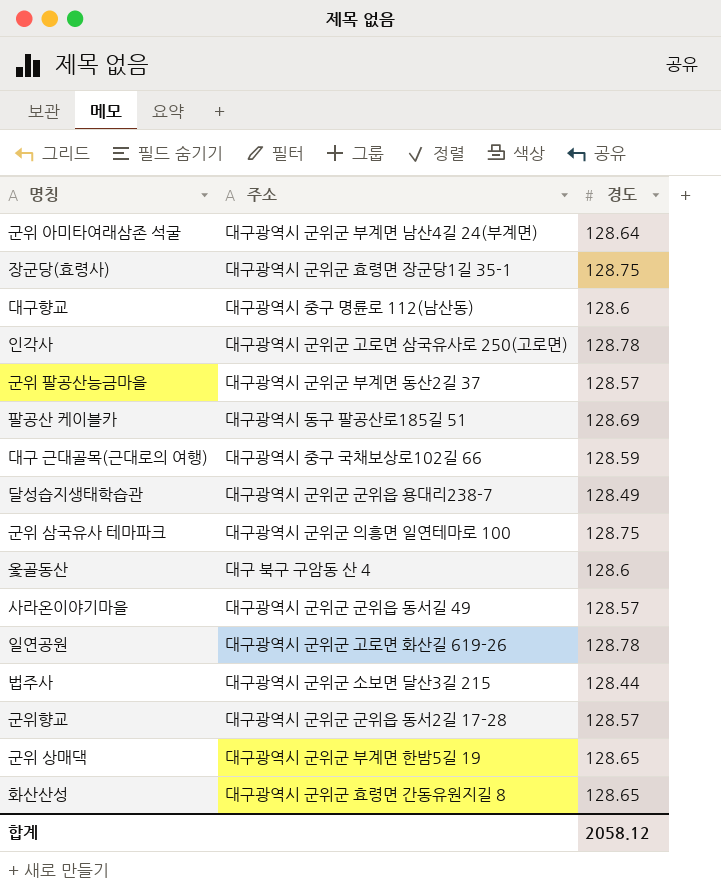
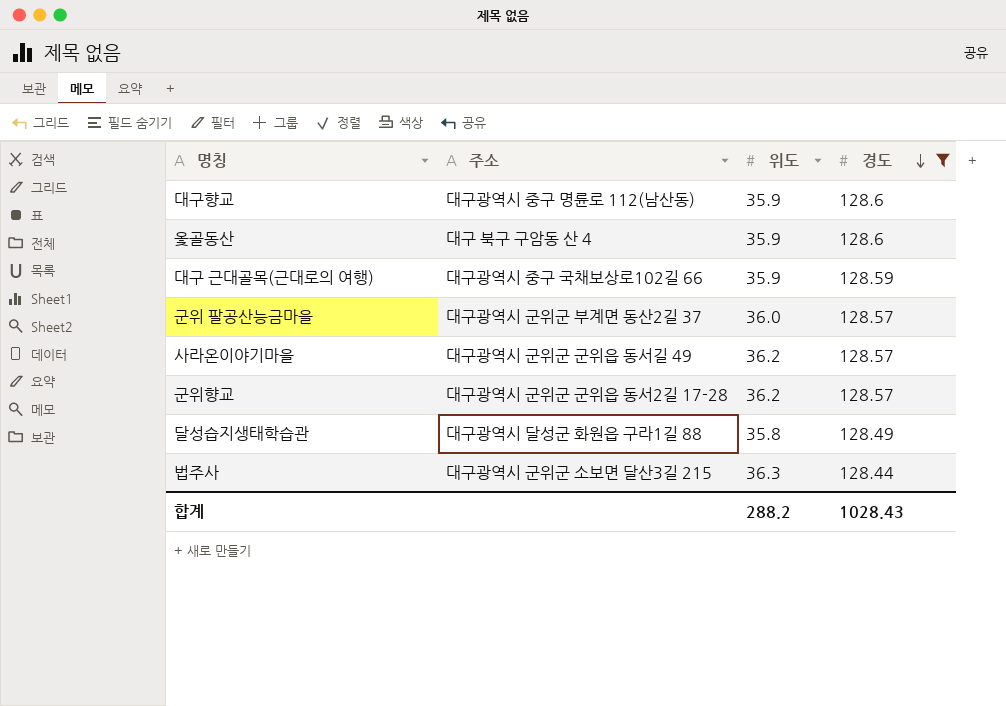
filter: none -> 경도 <= 128.6
row order: none -> 경도 descending
column 위도 | position: none -> 3
달성습지생태학습관 | 주소: 대구광역시 군위군 군위읍 용대리238-7 -> 대구광역시 달성군 화원읍 구라1길 88
합계 | 경도: 2058.12 -> 1028.43

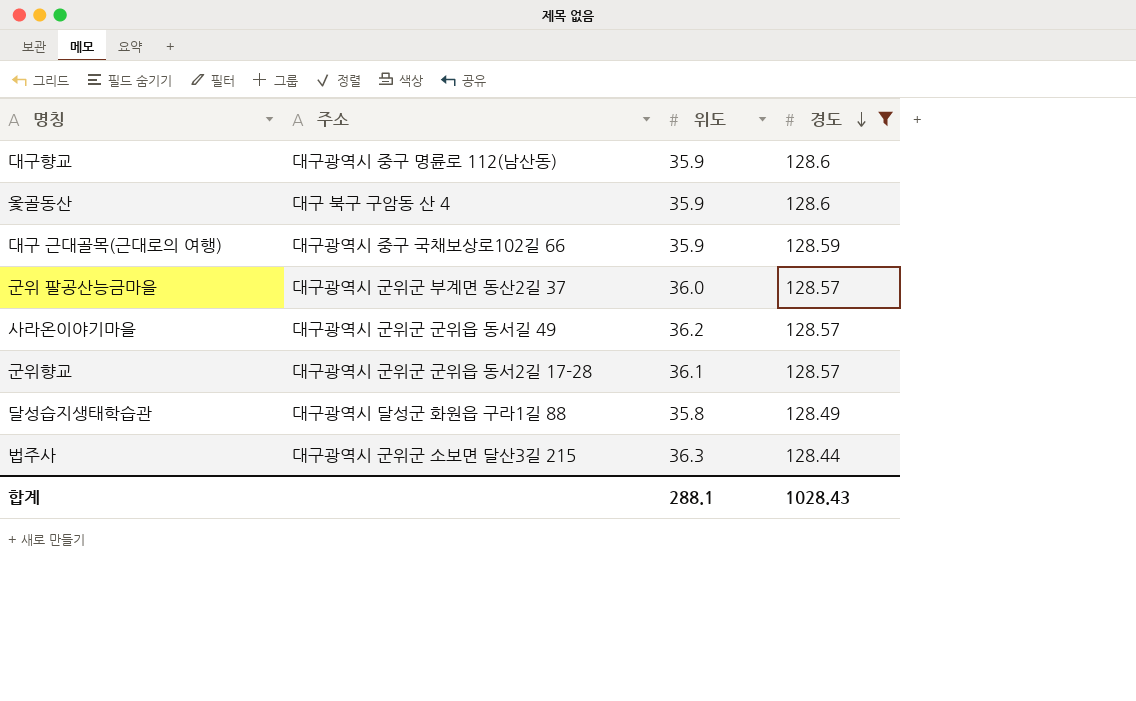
군위향교 | 위도: 36.2 -> 36.1
합계 | 위도: 288.2 -> 288.1

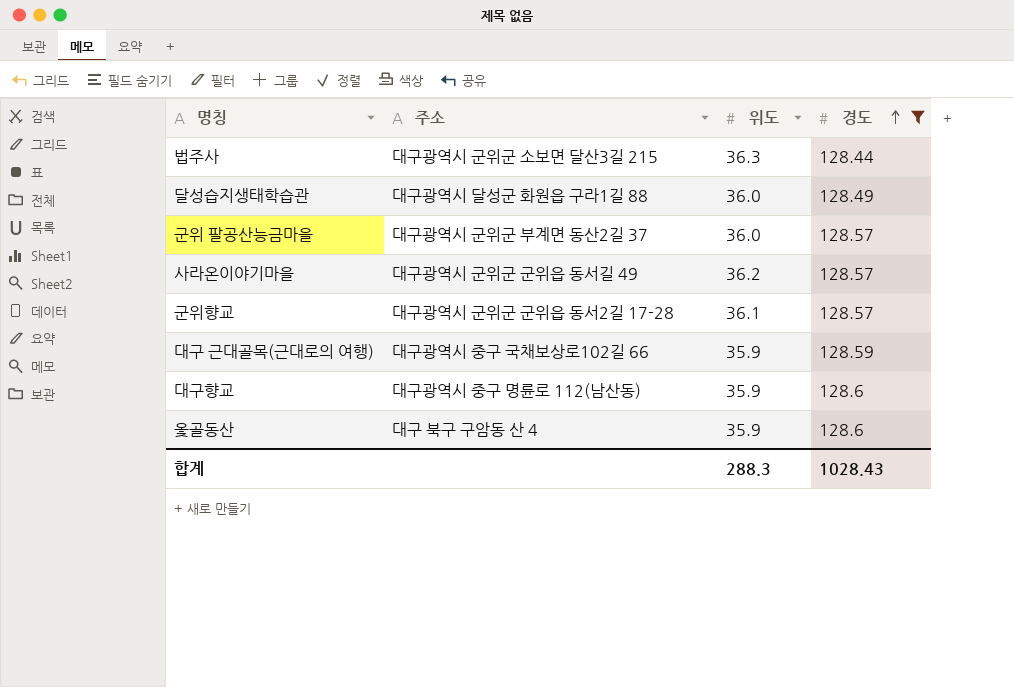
row order: 경도 descending -> 경도 ascending
달성습지생태학습관 | 위도: 35.8 -> 36.0
합계 | 위도: 288.1 -> 288.3

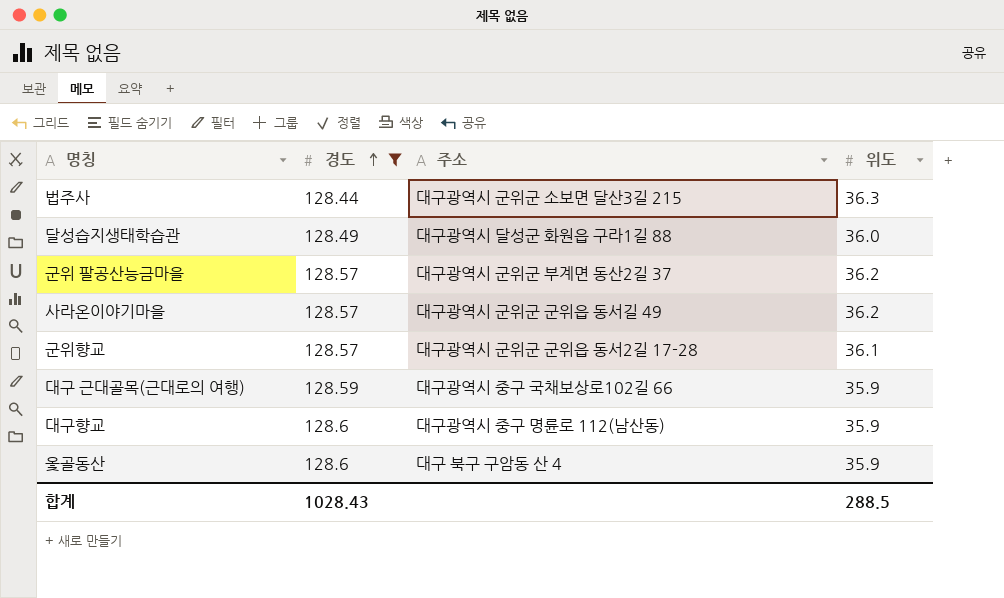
column 경도 | position: 4 -> 2
군위 팔공산능금마을 | 위도: 36.0 -> 36.2
합계 | 위도: 288.3 -> 288.5

